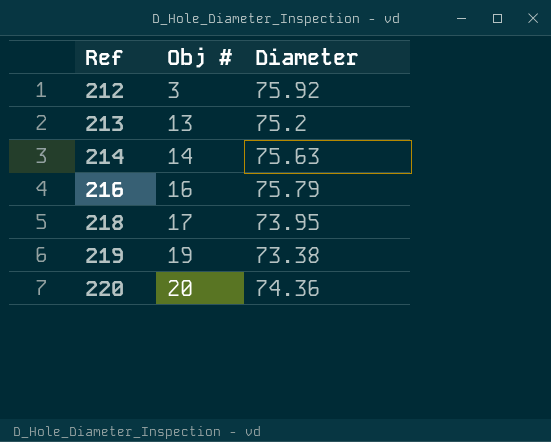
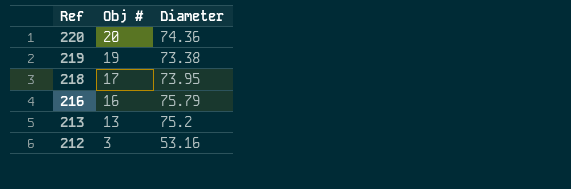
row order: Ref ascending -> Ref descending
row 214: 14 | 75.63 -> none
212 | Diameter: 75.92 -> 53.16

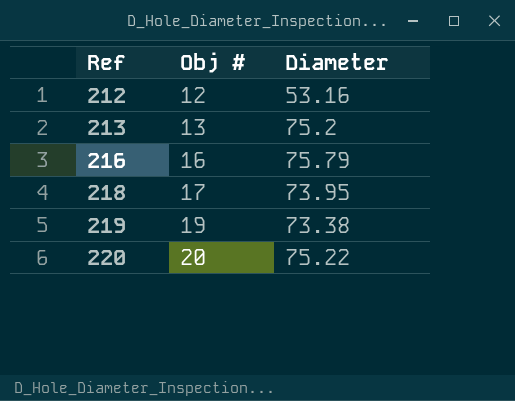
row order: Ref descending -> Ref ascending
212 | Obj #: 3 -> 12
220 | Diameter: 74.36 -> 75.22

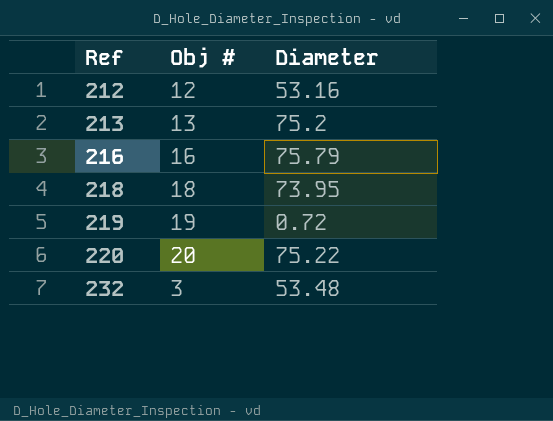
218 | Obj #: 17 -> 18
219 | Diameter: 73.38 -> 0.72
row 232: none -> 3 | 53.48

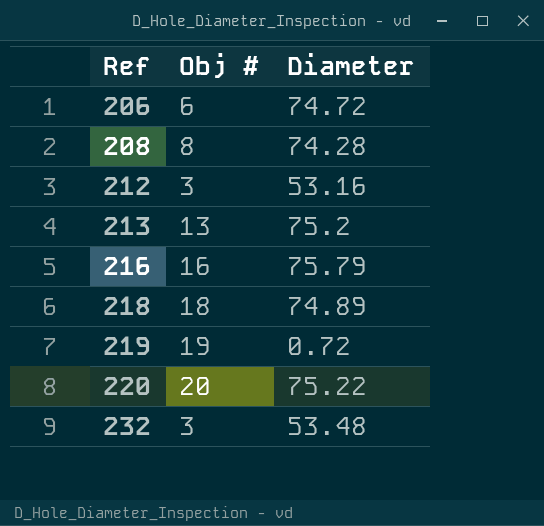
row 206: none -> 6 | 74.72
row 208: none -> 8 | 74.28
212 | Obj #: 12 -> 3
218 | Diameter: 73.95 -> 74.89

